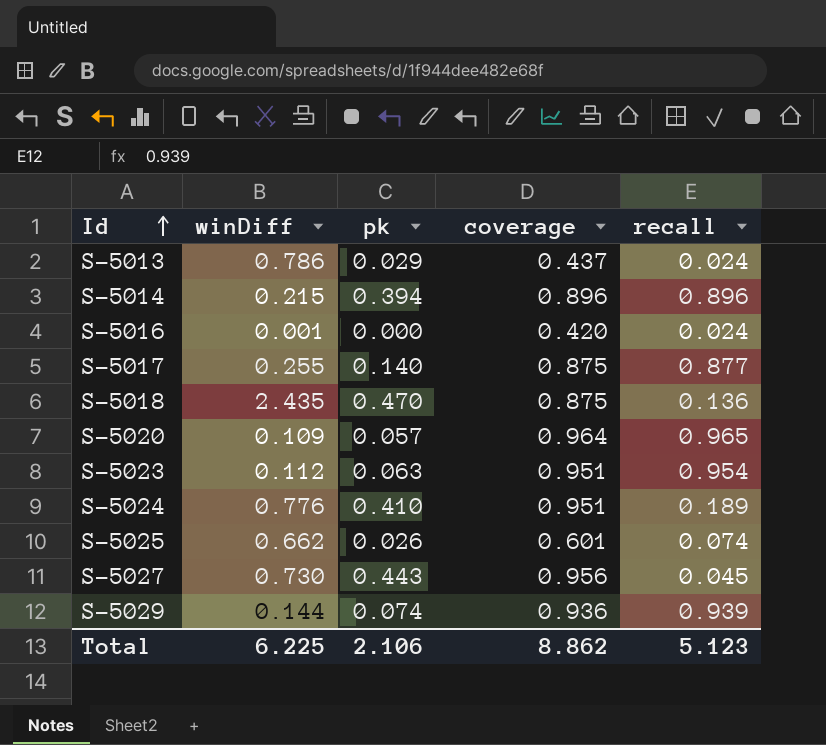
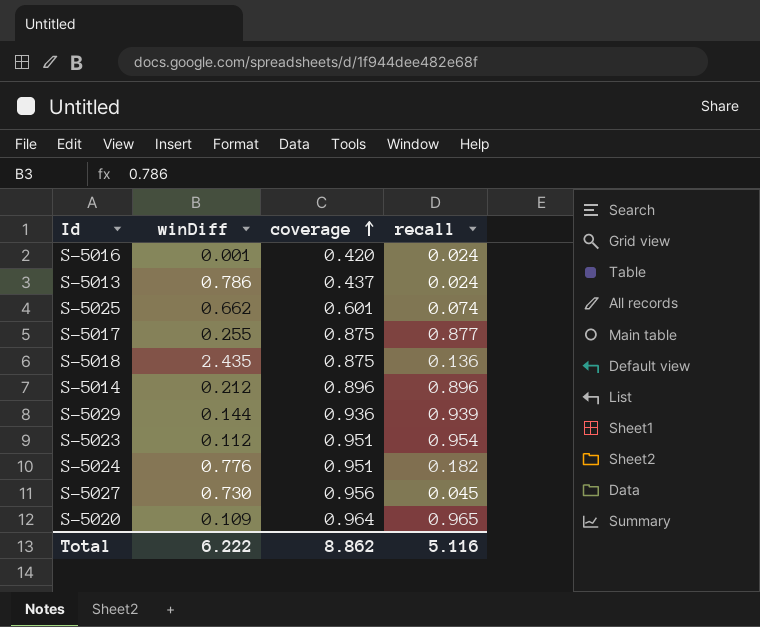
row order: Id ascending -> coverage ascending
column pk | position: 3 -> none
S-5014 | winDiff: 0.215 -> 0.212
S-5024 | recall: 0.189 -> 0.182
Total | winDiff: 6.225 -> 6.222
Total | recall: 5.123 -> 5.116

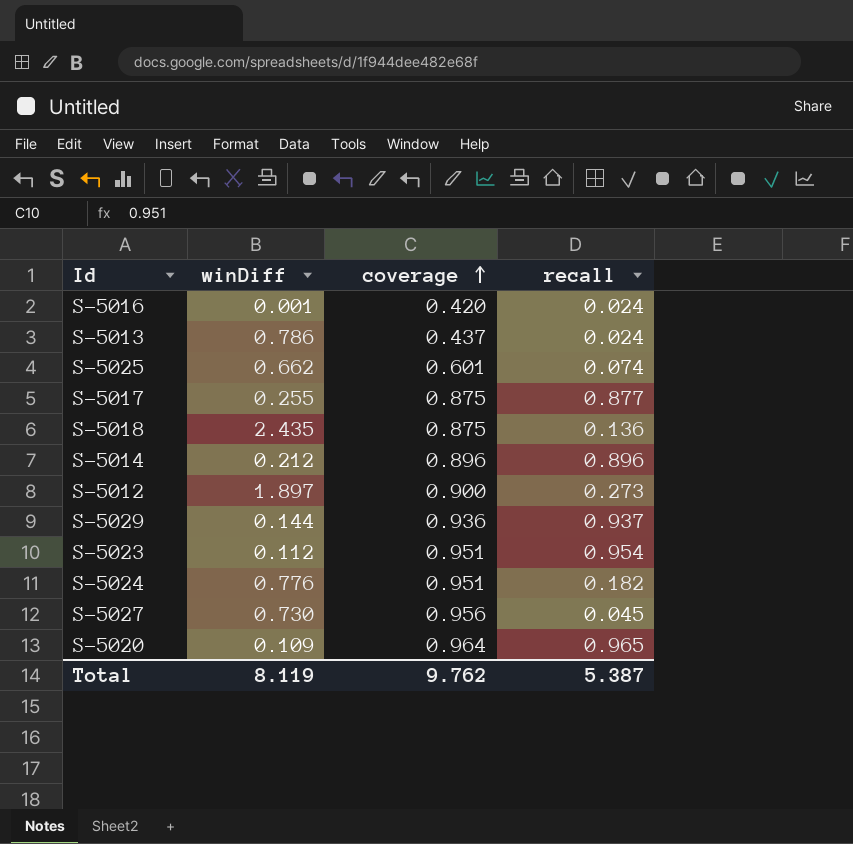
row S-5012: none -> 1.897 | 0.900 | 0.273
S-5029 | recall: 0.939 -> 0.937
Total | winDiff: 6.222 -> 8.119
Total | coverage: 8.862 -> 9.762
Total | recall: 5.116 -> 5.387

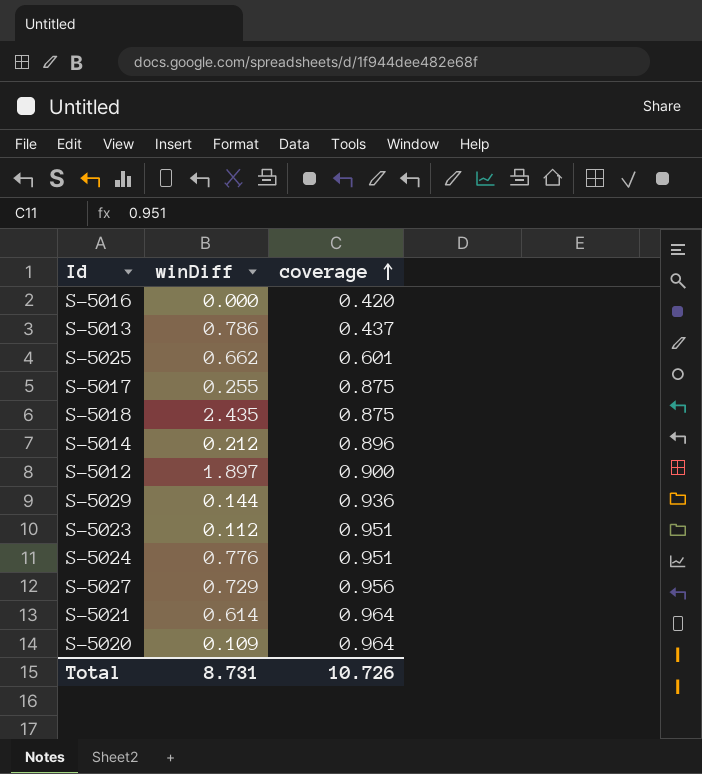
column recall | position: 4 -> none
S-5016 | winDiff: 0.001 -> 0.000
S-5027 | winDiff: 0.730 -> 0.729
row S-5021: none -> 0.614 | 0.964
Total | winDiff: 8.119 -> 8.731
Total | coverage: 9.762 -> 10.726

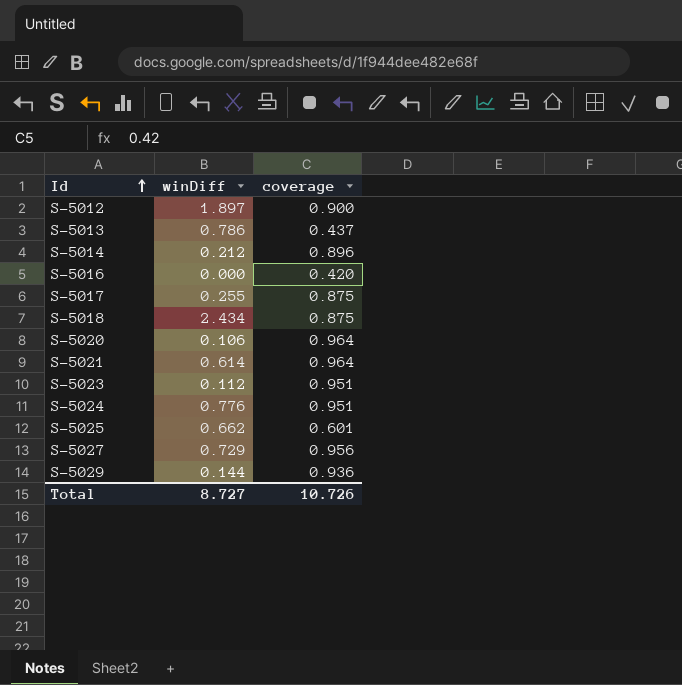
row order: coverage ascending -> Id ascending
S-5018 | winDiff: 2.435 -> 2.434
S-5020 | winDiff: 0.109 -> 0.106
Total | winDiff: 8.731 -> 8.727

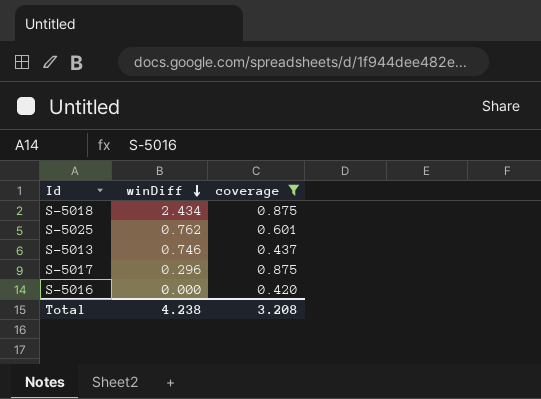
filter: none -> coverage <= 0.875
row order: Id ascending -> winDiff descending
S-5025 | winDiff: 0.662 -> 0.762
S-5013 | winDiff: 0.786 -> 0.746
S-5017 | winDiff: 0.255 -> 0.296
Total | winDiff: 8.727 -> 4.238
Total | coverage: 10.726 -> 3.208

